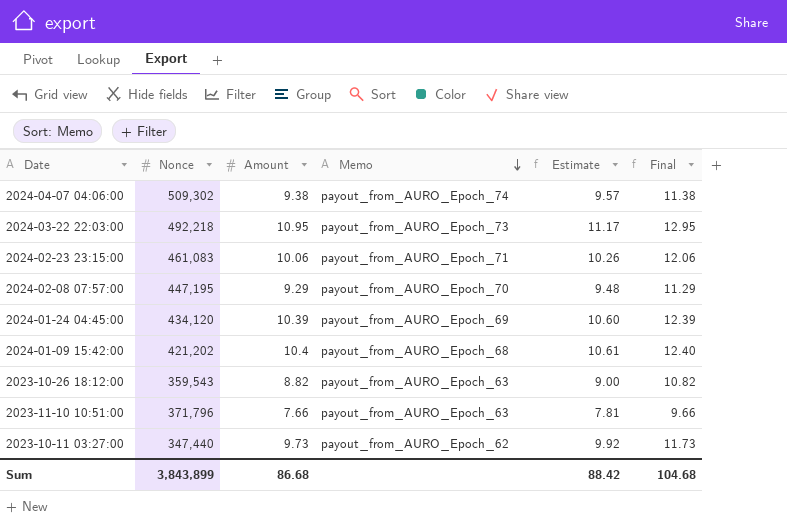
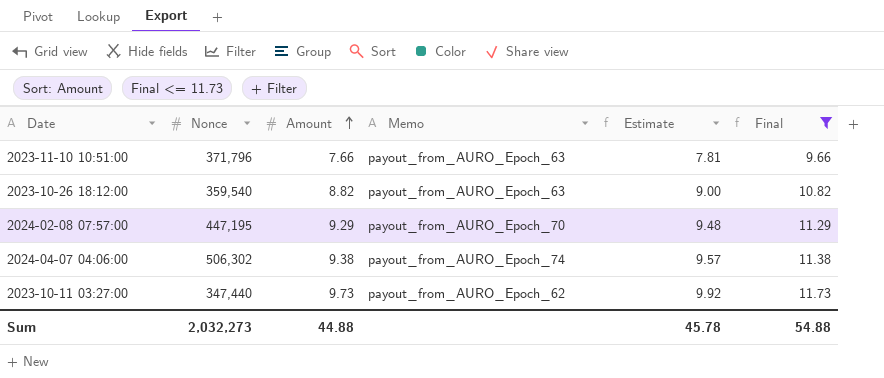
filter: none -> Final <= 11.73
row order: Memo descending -> Amount ascending
2023-10-26 18:12:00 | Nonce: 359,543 -> 359,540
2024-04-07 04:06:00 | Nonce: 509,302 -> 506,302
Sum | Nonce: 3,843,899 -> 2,032,273
Sum | Amount: 86.68 -> 44.88
Sum | Estimate: 88.42 -> 45.78
Sum | Final: 104.68 -> 54.88

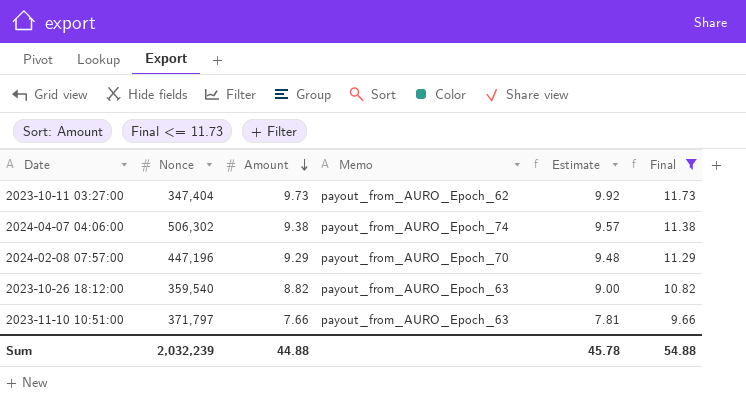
row order: Amount ascending -> Amount descending
2023-10-11 03:27:00 | Nonce: 347,440 -> 347,404
2024-02-08 07:57:00 | Nonce: 447,195 -> 447,196
2023-11-10 10:51:00 | Nonce: 371,796 -> 371,797
Sum | Nonce: 2,032,273 -> 2,032,239

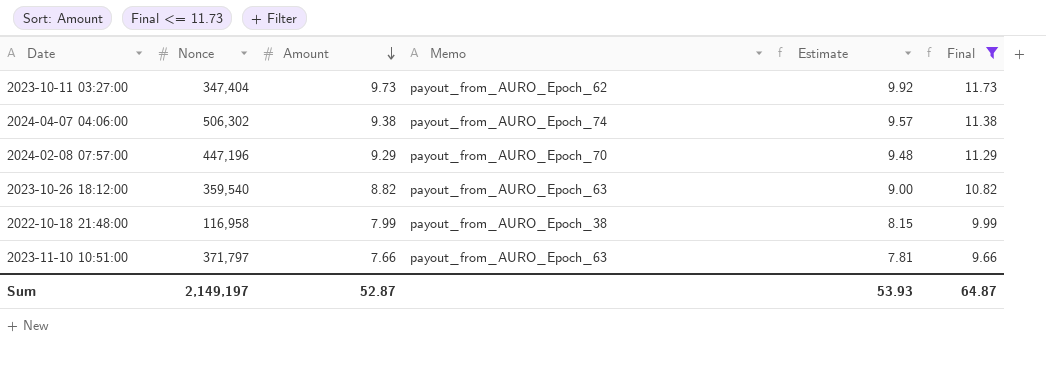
row 2022-10-18 21:48:00: none -> 116,958 | 7.99 | payout_from_AURO_Epoch_38 | 8.15 | 9.99
Sum | Nonce: 2,032,239 -> 2,149,197
Sum | Amount: 44.88 -> 52.87
Sum | Estimate: 45.78 -> 53.93
Sum | Final: 54.88 -> 64.87

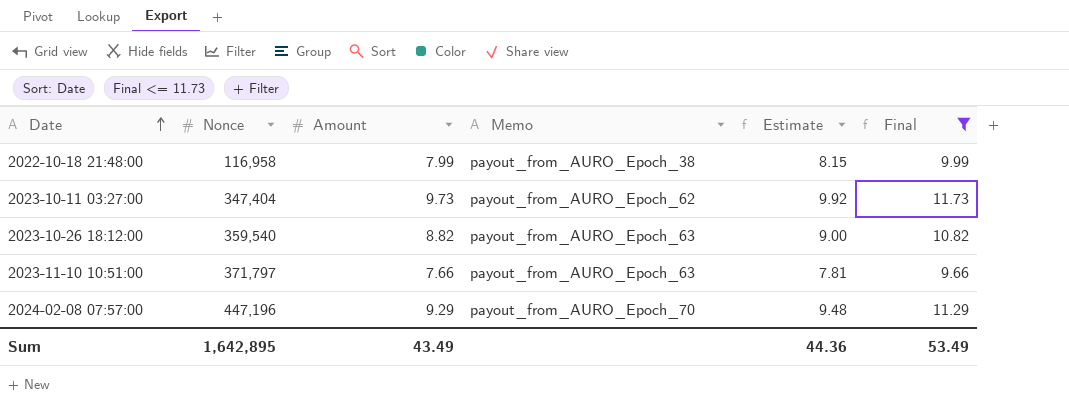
row order: Amount descending -> Date ascending
row 2024-04-07 04:06:00: 506,302 | 9.38 | payout_from_AURO_Epoch_74 | 9.57 | 11.38 -> none
Sum | Nonce: 2,149,197 -> 1,642,895
Sum | Amount: 52.87 -> 43.49
Sum | Estimate: 53.93 -> 44.36
Sum | Final: 64.87 -> 53.49

